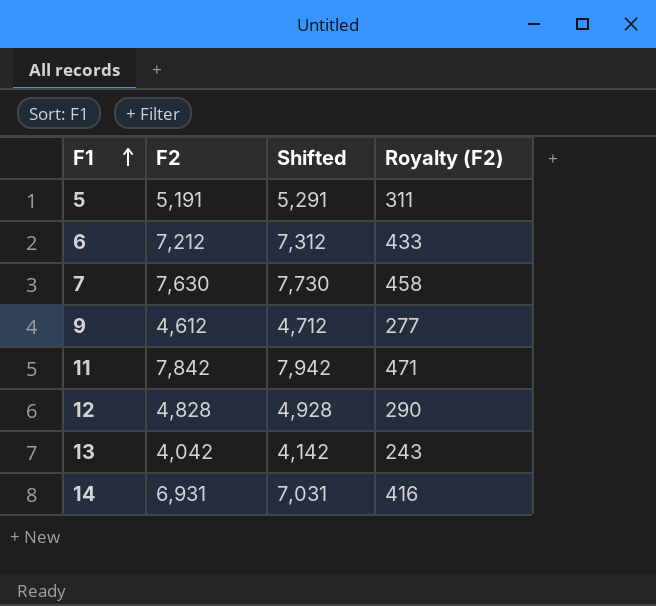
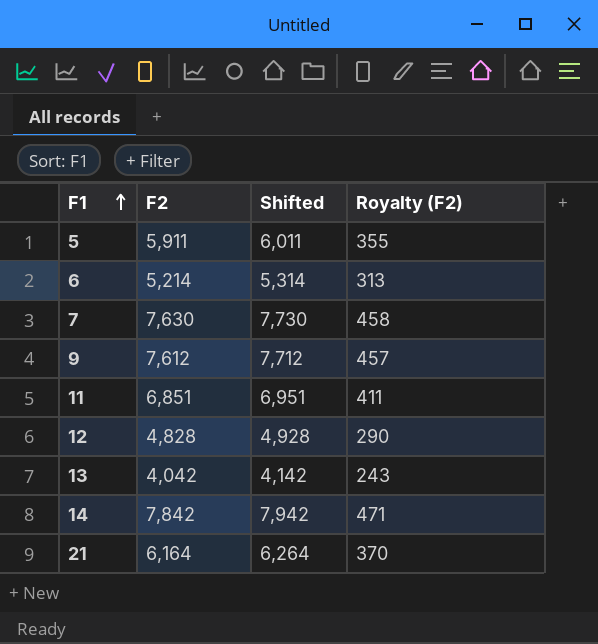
5 | F2: 5,191 -> 5,911
5 | Shifted: 5,291 -> 6,011
5 | Royalty (F2): 311 -> 355
6 | F2: 7,212 -> 5,214
6 | Shifted: 7,312 -> 5,314
6 | Royalty (F2): 433 -> 313
9 | F2: 4,612 -> 7,612
9 | Shifted: 4,712 -> 7,712
9 | Royalty (F2): 277 -> 457
11 | F2: 7,842 -> 6,851
11 | Shifted: 7,942 -> 6,951
11 | Royalty (F2): 471 -> 411
14 | F2: 6,931 -> 7,842
14 | Shifted: 7,031 -> 7,942
14 | Royalty (F2): 416 -> 471
row 21: none -> 6,164 | 6,264 | 370

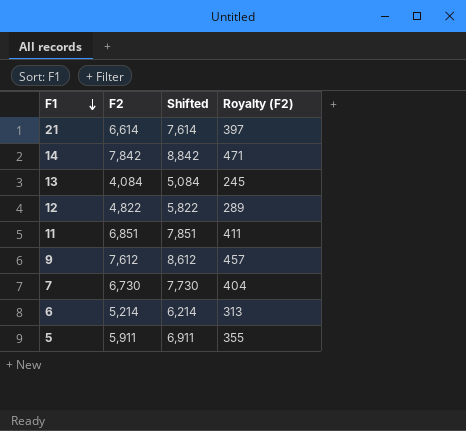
row order: F1 ascending -> F1 descending
column Shifted | formula: [F2] + 100 -> [F2] + 1000
21 | F2: 6,164 -> 6,614
21 | Royalty (F2): 370 -> 397
13 | F2: 4,042 -> 4,084
13 | Royalty (F2): 243 -> 245
12 | F2: 4,828 -> 4,822
12 | Royalty (F2): 290 -> 289
7 | F2: 7,630 -> 6,730
7 | Royalty (F2): 458 -> 404

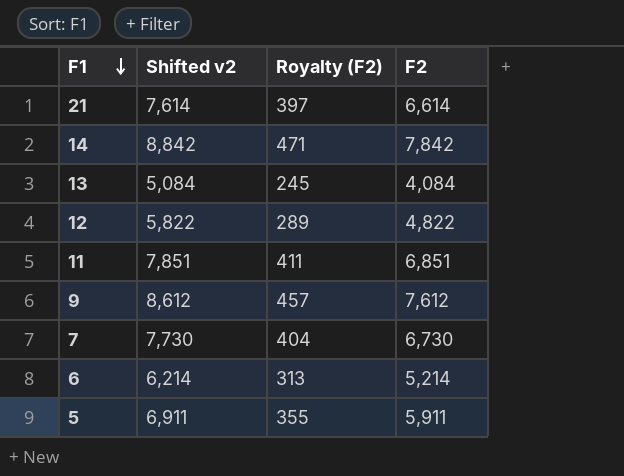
column name: Shifted -> Shifted v2
column F2 | position: 2 -> 4

